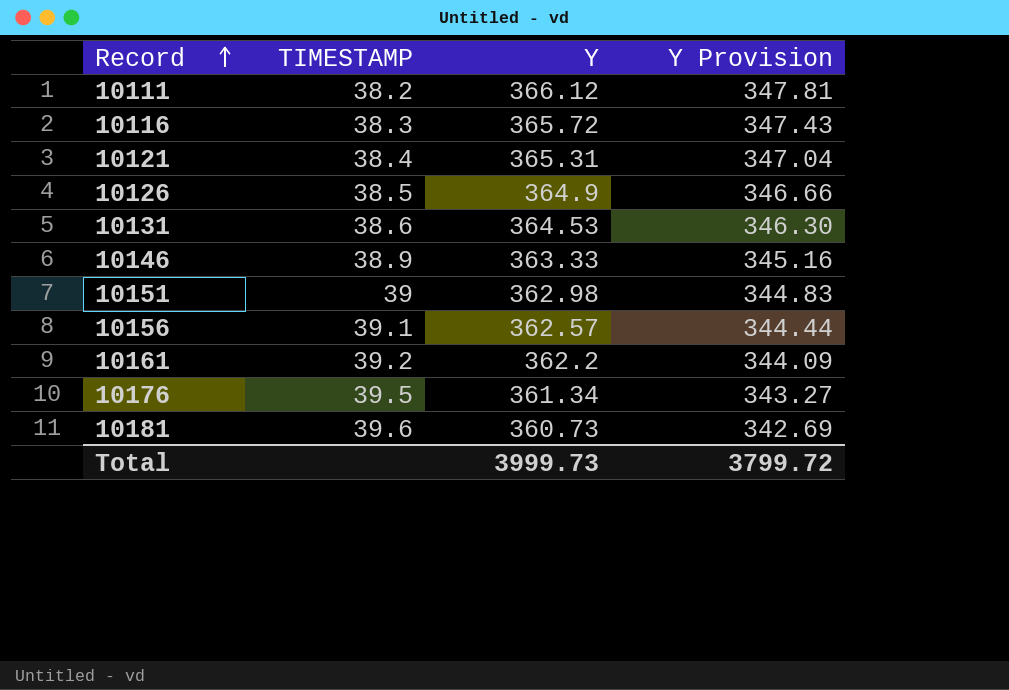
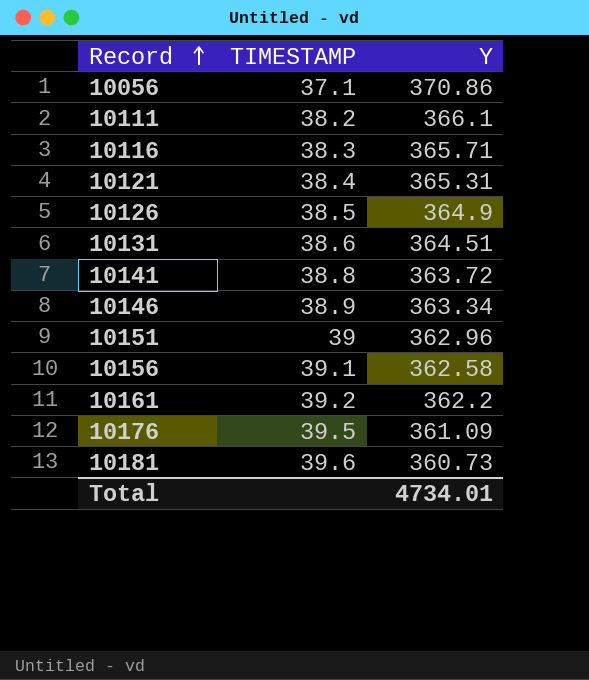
column Y Provision | formula: [Y] * 0.95 -> none
row 10056: none -> 37.1 | 370.86
10111 | Y: 366.12 -> 366.1
10116 | Y: 365.72 -> 365.71
10131 | Y: 364.53 -> 364.51
row 10141: none -> 38.8 | 363.72
10146 | Y: 363.33 -> 363.34
10151 | Y: 362.98 -> 362.96
10156 | Y: 362.57 -> 362.58
10176 | Y: 361.34 -> 361.09
Total | Y: 3999.73 -> 4734.01

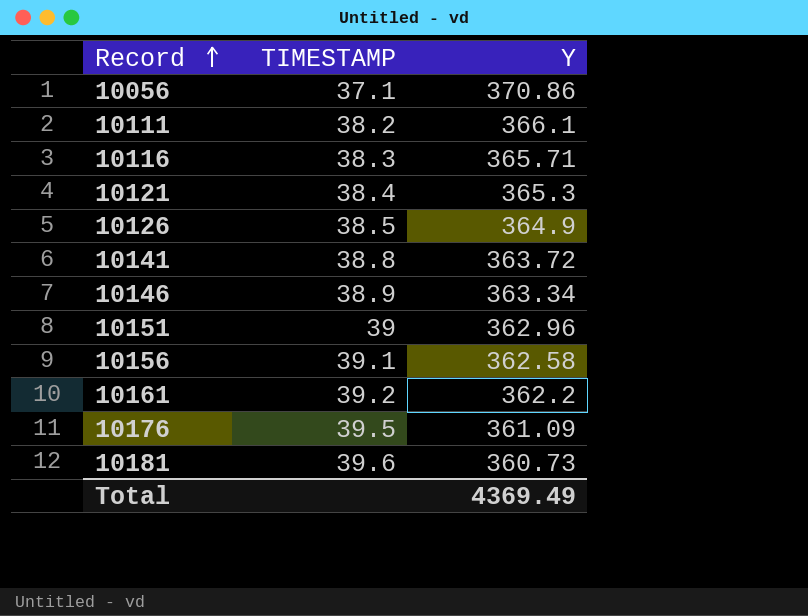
row 10131: 38.6 | 364.51 -> none
10121 | Y: 365.31 -> 365.3
Total | Y: 4734.01 -> 4369.49

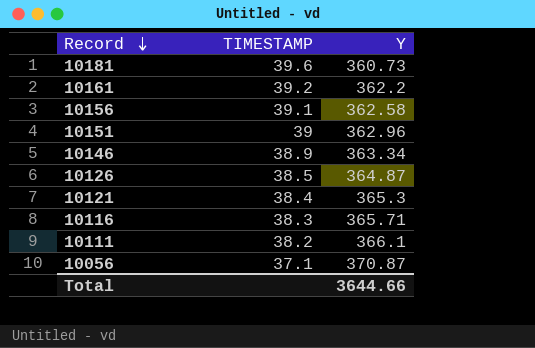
row order: Record ascending -> Record descending
row 10141: 38.8 | 363.72 -> none
row 10176: 39.5 | 361.09 -> none
10126 | Y: 364.9 -> 364.87
10056 | Y: 370.86 -> 370.87
Total | Y: 4369.49 -> 3644.66

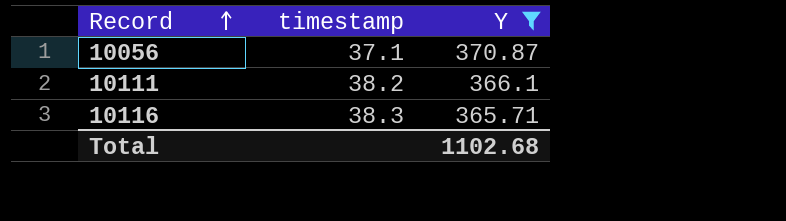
filter: none -> Y >= 365.71
row order: Record descending -> Record ascending
column name: TIMESTAMP -> timestamp
Total | Y: 3644.66 -> 1102.68

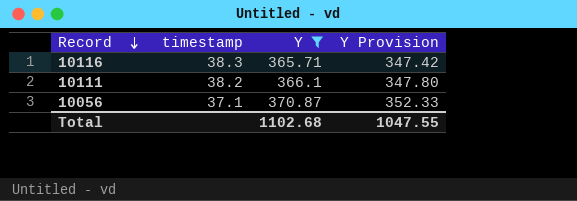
row order: Record ascending -> Record descending
column Y Provision | formula: none -> [Y] * 0.95

